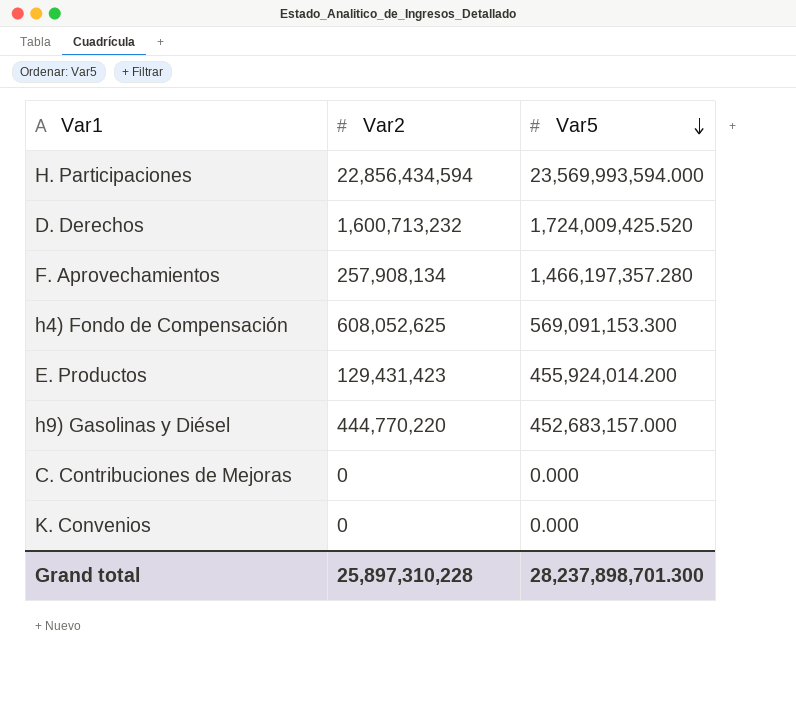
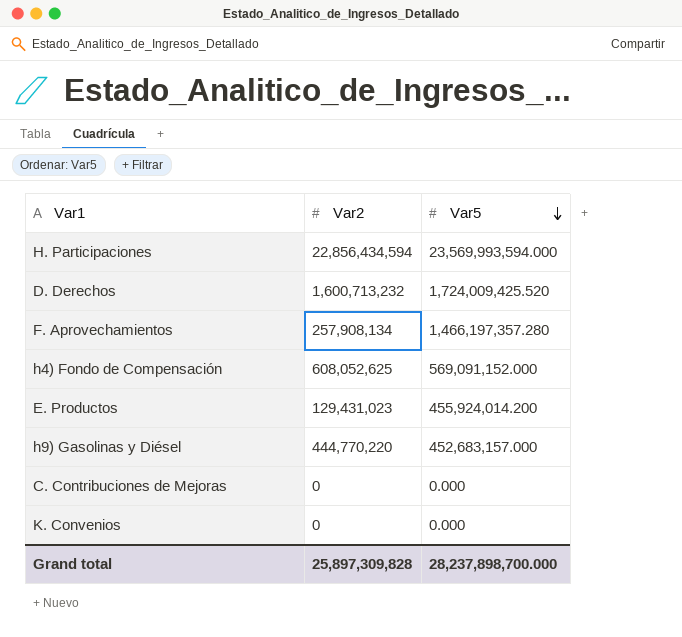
h4) Fondo de Compensación | Var5: 569,091,153.300 -> 569,091,152.000
E. Productos | Var2: 129,431,423 -> 129,431,023
Grand total | Var2: 25,897,310,228 -> 25,897,309,828
Grand total | Var5: 28,237,898,701.300 -> 28,237,898,700.000

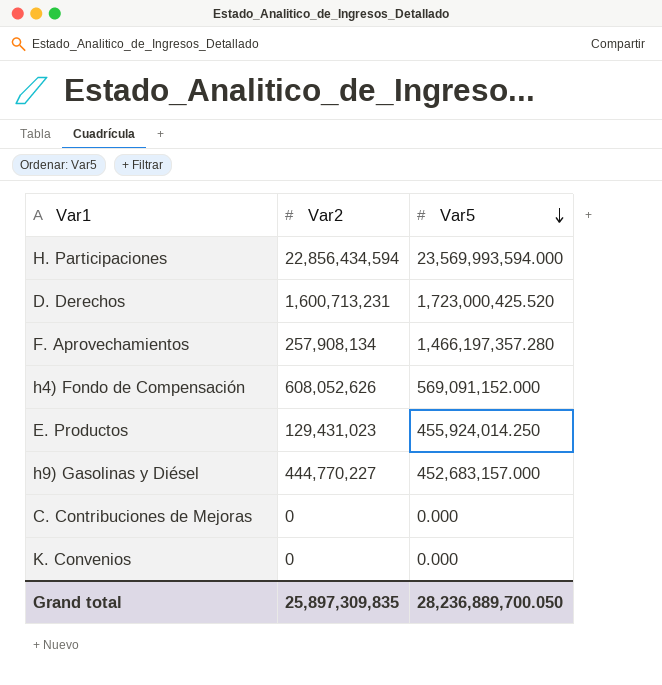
D. Derechos | Var2: 1,600,713,232 -> 1,600,713,231
D. Derechos | Var5: 1,724,009,425.520 -> 1,723,000,425.520
h4) Fondo de Compensación | Var2: 608,052,625 -> 608,052,626
E. Productos | Var5: 455,924,014.200 -> 455,924,014.250
h9) Gasolinas y Diésel | Var2: 444,770,220 -> 444,770,227
Grand total | Var2: 25,897,309,828 -> 25,897,309,835
Grand total | Var5: 28,237,898,700.000 -> 28,236,889,700.050

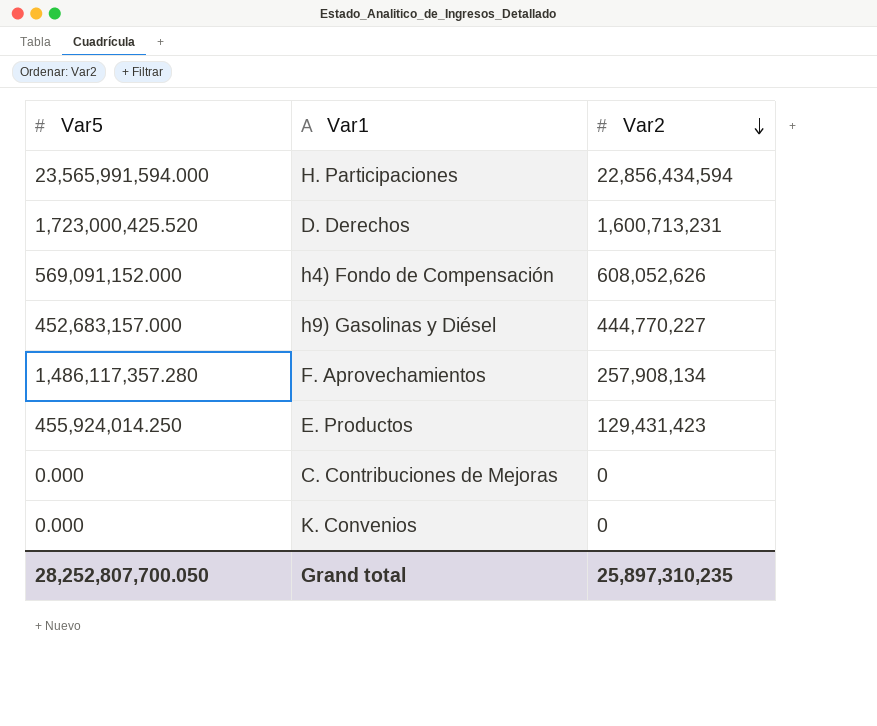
row order: Var5 descending -> Var2 descending
column Var5 | position: 3 -> 1
H. Participaciones | Var5: 23,569,993,594.000 -> 23,565,991,594.000
F. Aprovechamientos | Var5: 1,466,197,357.280 -> 1,486,117,357.280
E. Productos | Var2: 129,431,023 -> 129,431,423
Grand total | Var5: 28,236,889,700.050 -> 28,252,807,700.050
Grand total | Var2: 25,897,309,835 -> 25,897,310,235

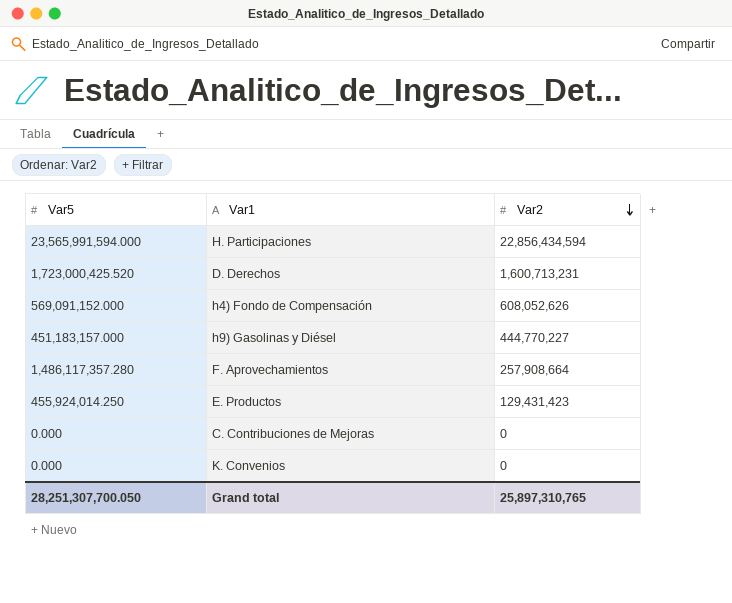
h9) Gasolinas y Diésel | Var5: 452,683,157.000 -> 451,183,157.000
F. Aprovechamientos | Var2: 257,908,134 -> 257,908,664
Grand total | Var5: 28,252,807,700.050 -> 28,251,307,700.050
Grand total | Var2: 25,897,310,235 -> 25,897,310,765

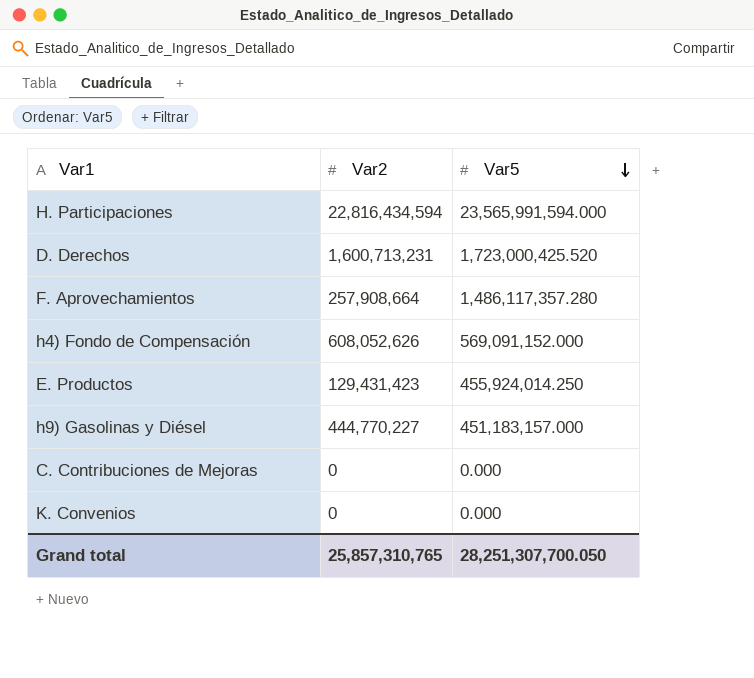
row order: Var2 descending -> Var5 descending
column Var5 | position: 1 -> 3
H. Participaciones | Var2: 22,856,434,594 -> 22,816,434,594
Grand total | Var2: 25,897,310,765 -> 25,857,310,765

